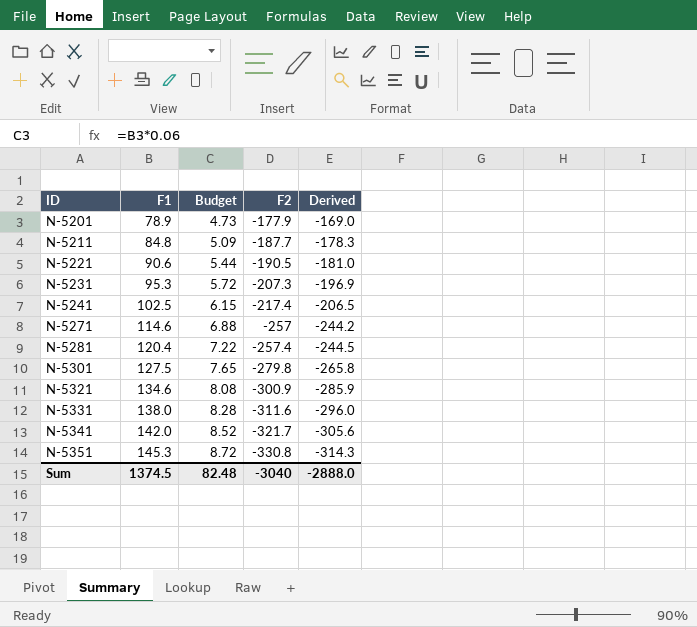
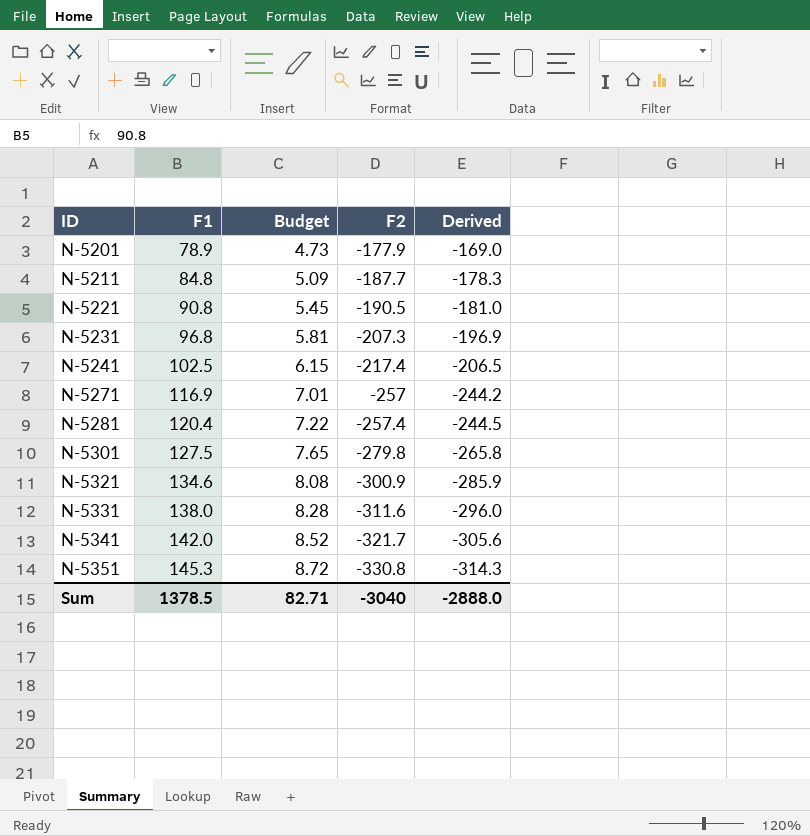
N-5221 | F1: 90.6 -> 90.8
N-5221 | Budget: 5.44 -> 5.45
N-5231 | F1: 95.3 -> 96.8
N-5231 | Budget: 5.72 -> 5.81
N-5271 | F1: 114.6 -> 116.9
N-5271 | Budget: 6.88 -> 7.01
Sum | F1: 1374.5 -> 1378.5
Sum | Budget: 82.48 -> 82.71

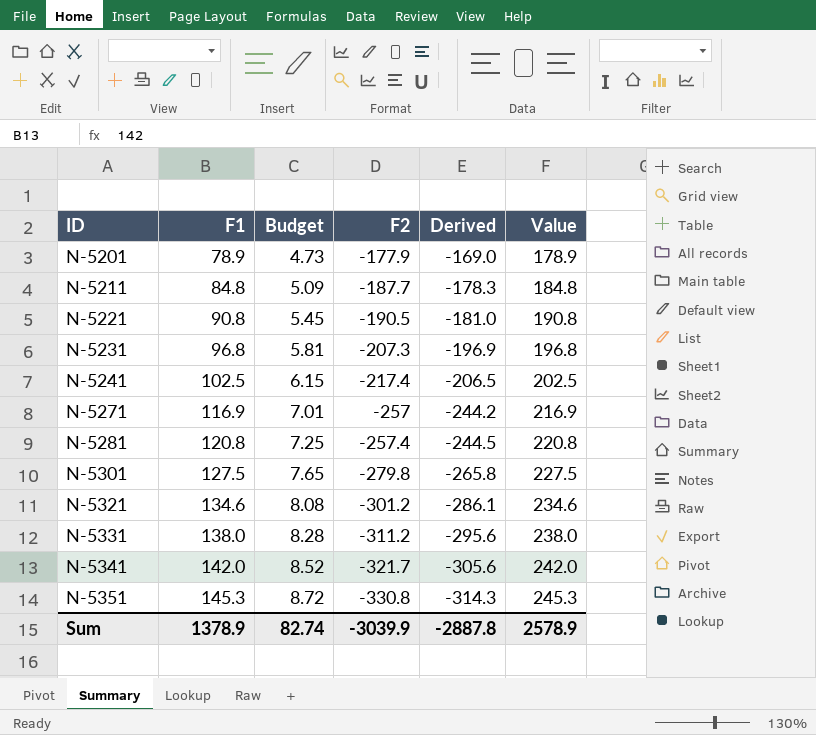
column Value | formula: none -> [F1] + 100
N-5281 | F1: 120.4 -> 120.8
N-5281 | Budget: 7.22 -> 7.25
N-5321 | F2: -300.9 -> -301.2
N-5321 | Derived: -285.9 -> -286.1
N-5331 | F2: -311.6 -> -311.2
N-5331 | Derived: -296.0 -> -295.6
Sum | F1: 1378.5 -> 1378.9
Sum | Budget: 82.71 -> 82.74
Sum | F2: -3040 -> -3039.9
Sum | Derived: -2888.0 -> -2887.8

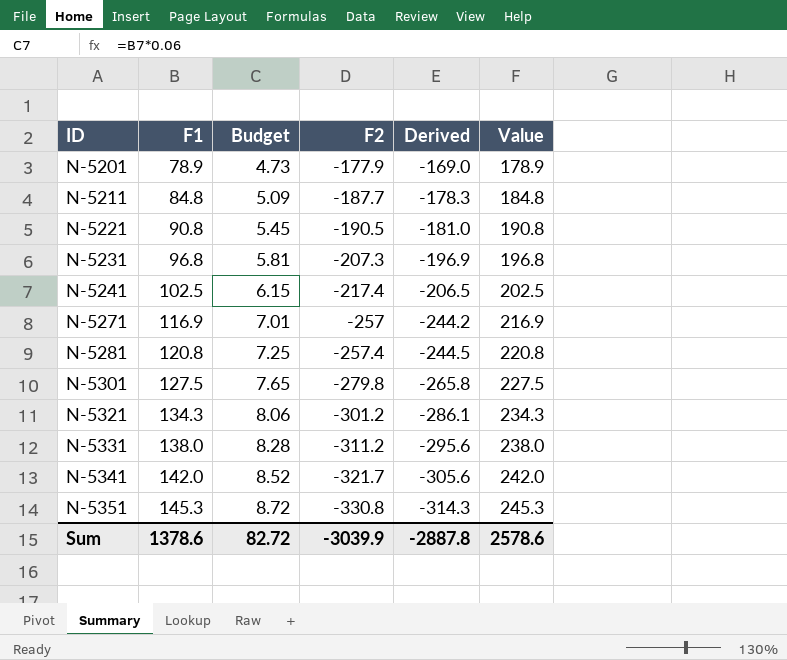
N-5321 | F1: 134.6 -> 134.3
N-5321 | Budget: 8.08 -> 8.06
N-5321 | Value: 234.6 -> 234.3
Sum | F1: 1378.9 -> 1378.6
Sum | Budget: 82.74 -> 82.72
Sum | Value: 2578.9 -> 2578.6

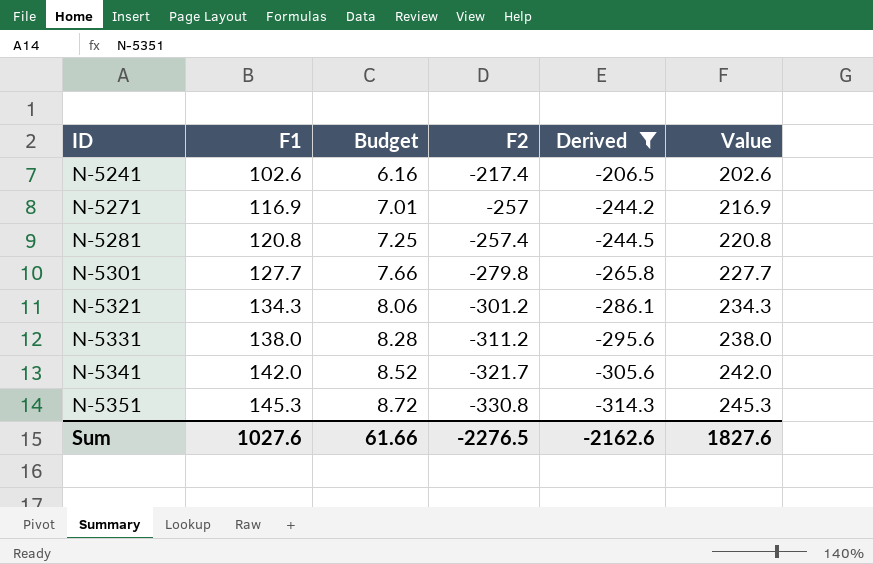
filter: none -> Derived <= -206.5
N-5241 | F1: 102.5 -> 102.6
N-5241 | Budget: 6.15 -> 6.16
N-5241 | Value: 202.5 -> 202.6
N-5301 | F1: 127.5 -> 127.7
N-5301 | Budget: 7.65 -> 7.66
N-5301 | Value: 227.5 -> 227.7
Sum | F1: 1378.6 -> 1027.6
Sum | Budget: 82.72 -> 61.66
Sum | F2: -3039.9 -> -2276.5
Sum | Derived: -2887.8 -> -2162.6
Sum | Value: 2578.6 -> 1827.6

